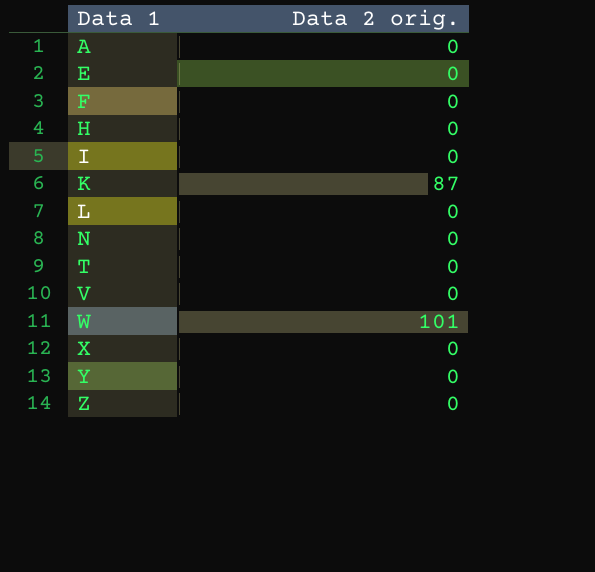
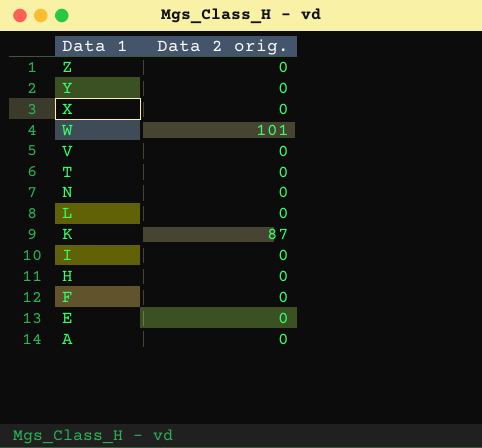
row order: Data 1 ascending -> Data 1 descending

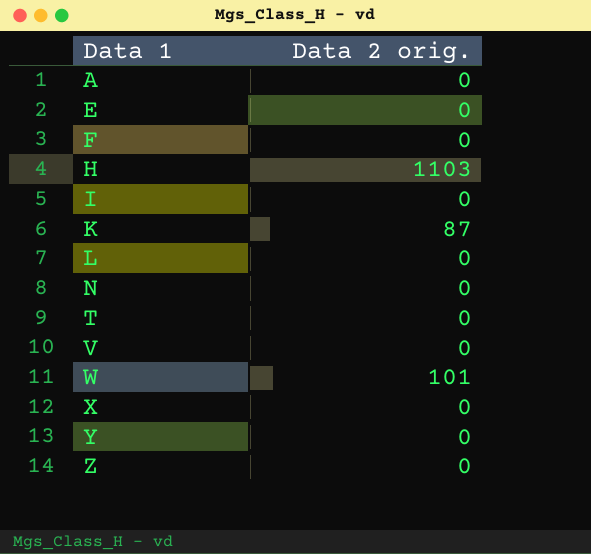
row order: Data 1 descending -> Data 1 ascending
H | Data 2 orig.: 0 -> 1103

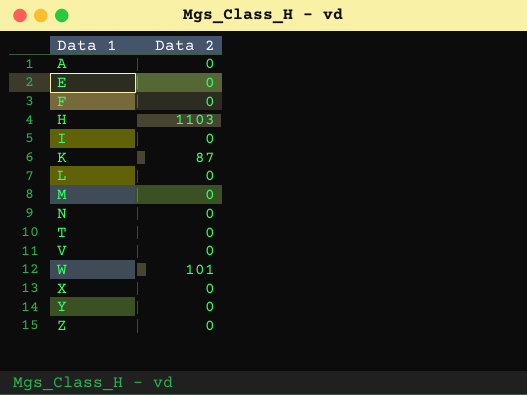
column name: Data 2 orig. -> Data 2
row M: none -> 0

